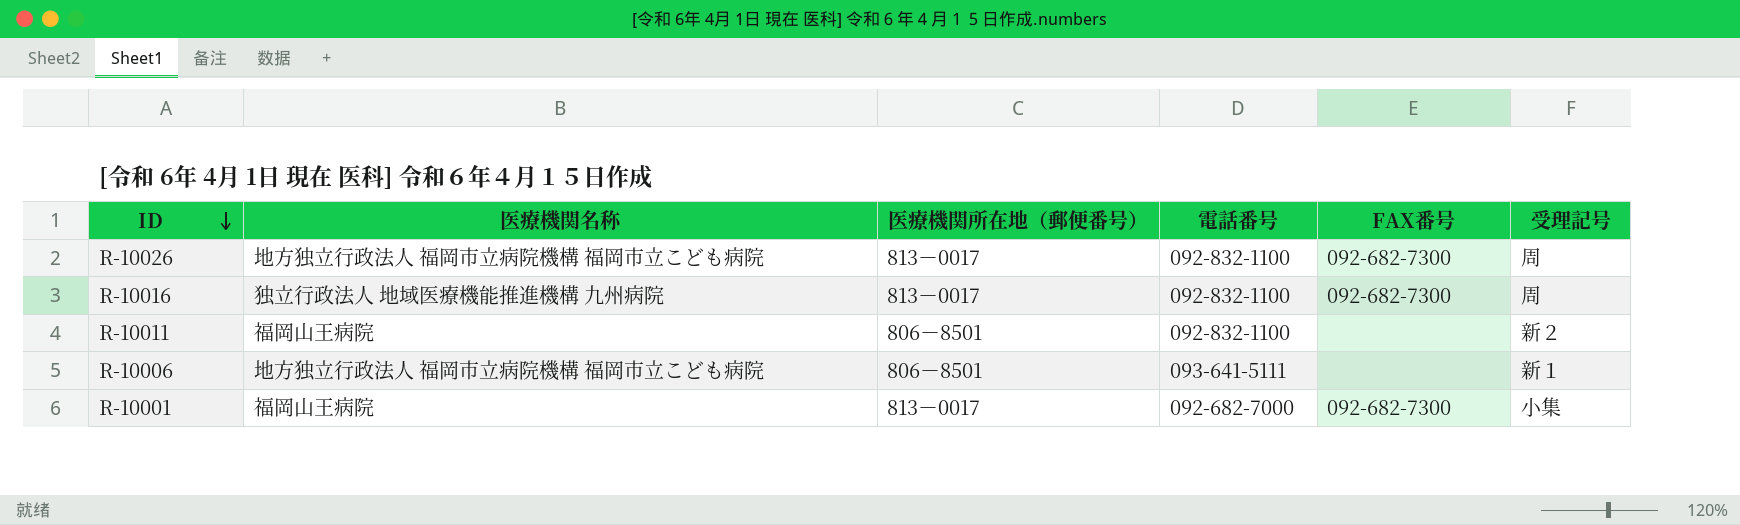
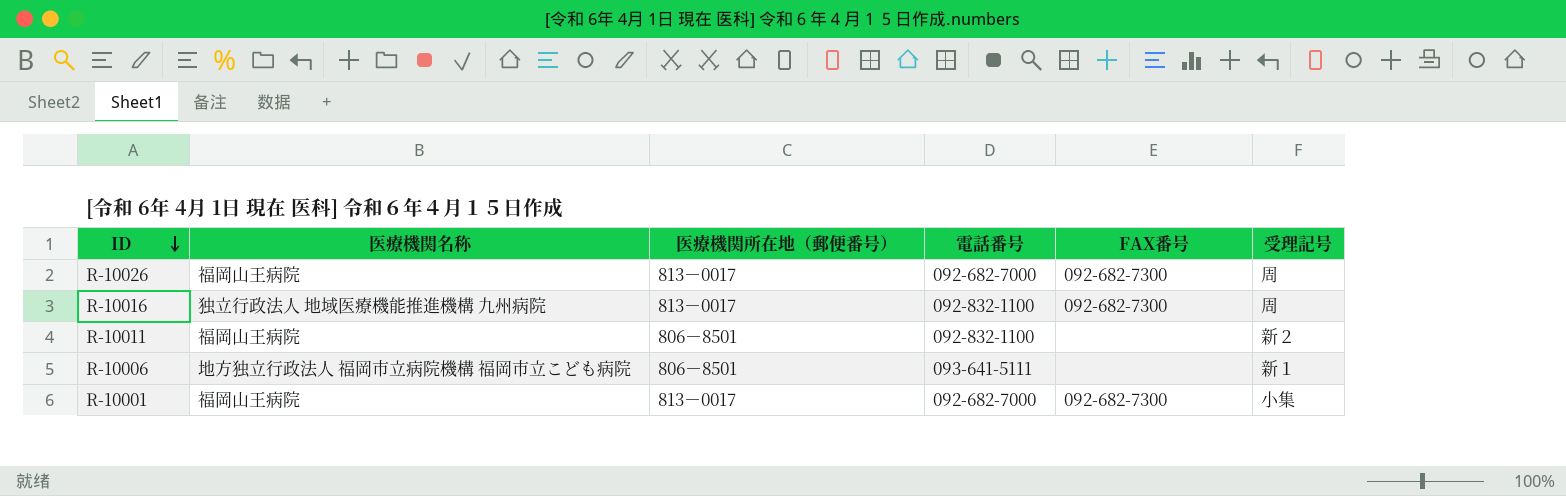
R-10026 | 医療機関名称: 地方独立行政法人 福岡市立病院機構 福岡市立こども病院 -> 福岡山王病院
R-10026 | 電話番号: 092-832-1100 -> 092-682-7000

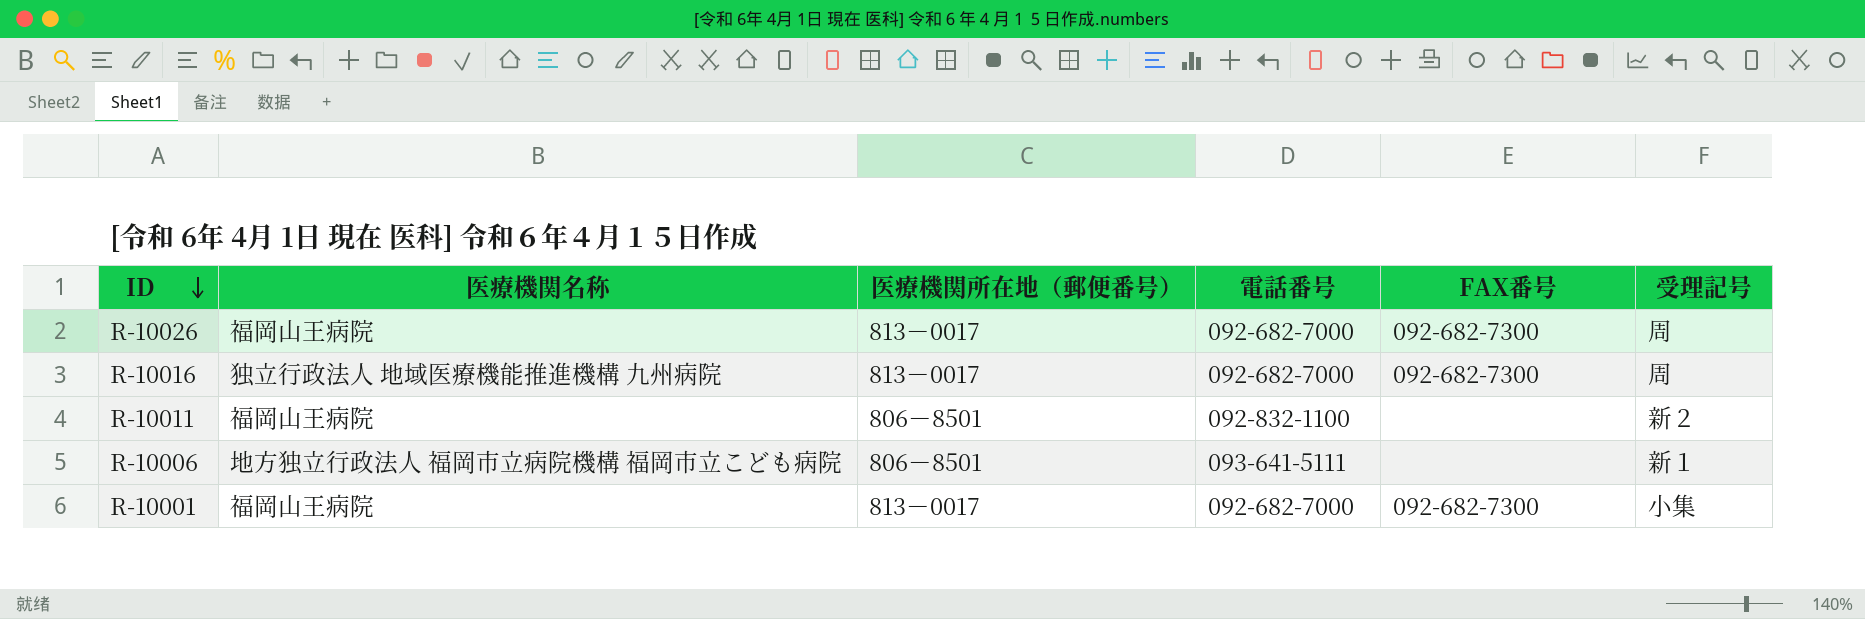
R-10016 | 電話番号: 092-832-1100 -> 092-682-7000

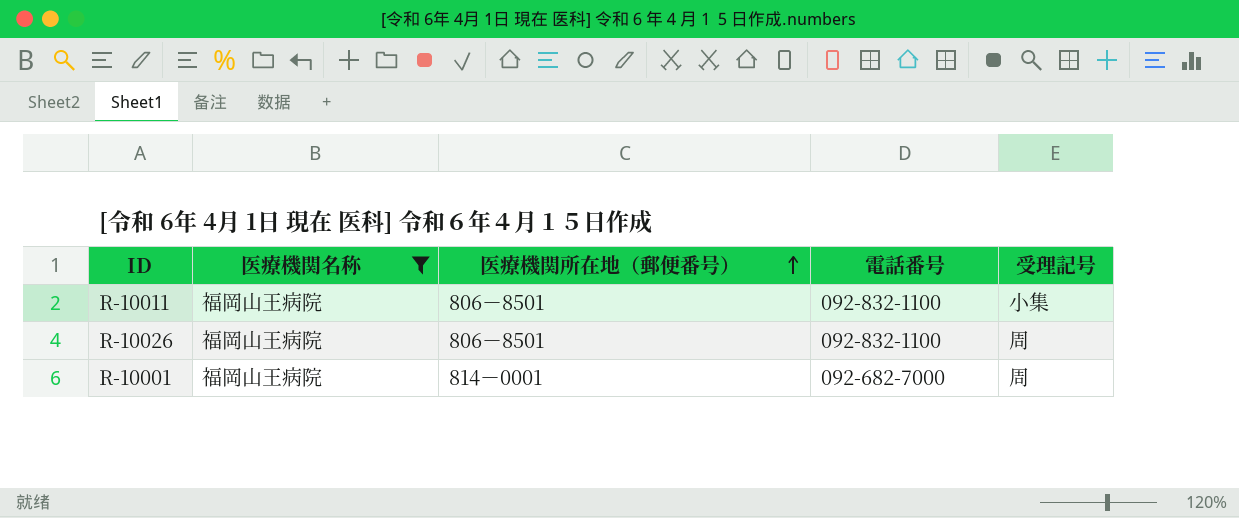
filter: none -> 医療機関名称 = 福岡山王病院
row order: ID descending -> 医療機関所在地（郵便番号） ascending
column FAX番号 | position: 5 -> none
R-10011 | 受理記号: 新２ -> 小集
R-10026 | 医療機関所在地（郵便番号）: 813－0017 -> 806－8501
R-10026 | 電話番号: 092-682-7000 -> 092-832-1100
R-10001 | 医療機関所在地（郵便番号）: 813－0017 -> 814－0001
R-10001 | 受理記号: 小集 -> 周

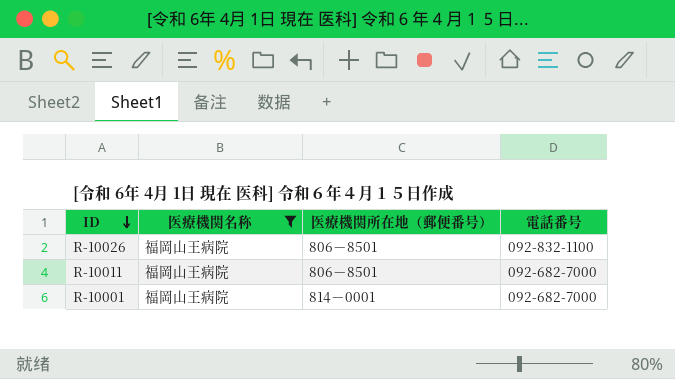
row order: 医療機関所在地（郵便番号） ascending -> ID descending
column 受理記号 | position: 5 -> none
R-10011 | 電話番号: 092-832-1100 -> 092-682-7000

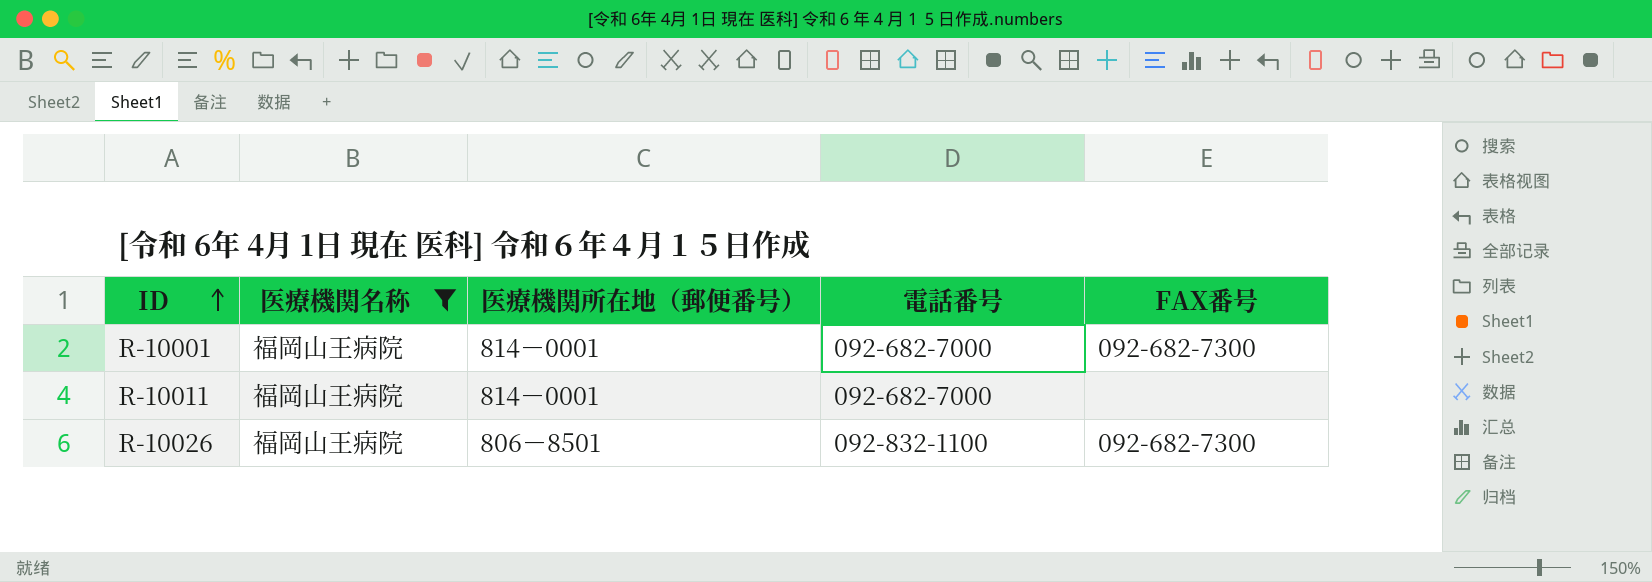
row order: ID descending -> ID ascending
column FAX番号 | position: none -> 5
R-10011 | 医療機関所在地（郵便番号）: 806－8501 -> 814－0001

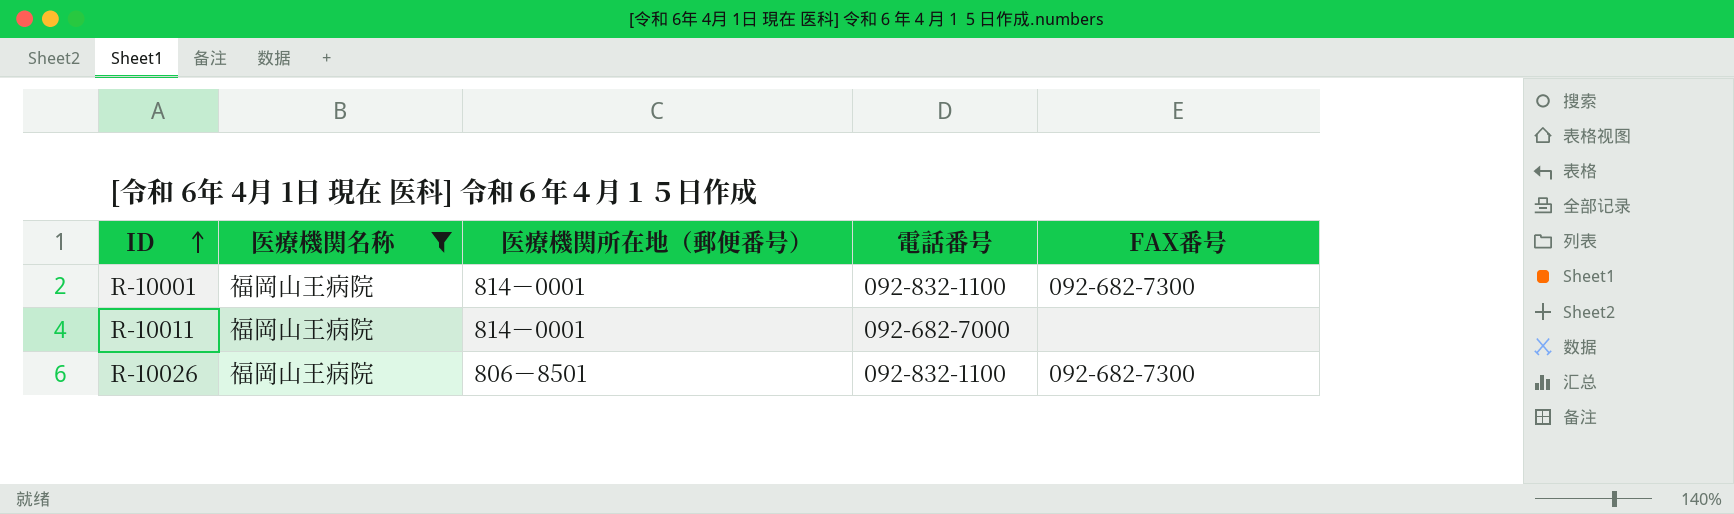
R-10001 | 電話番号: 092-682-7000 -> 092-832-1100

